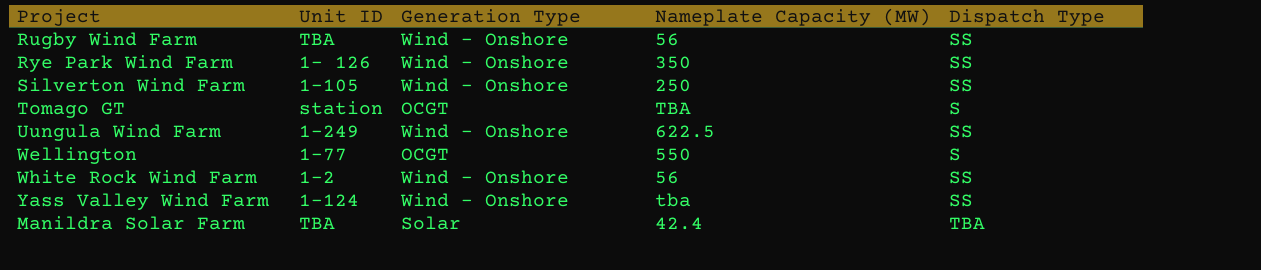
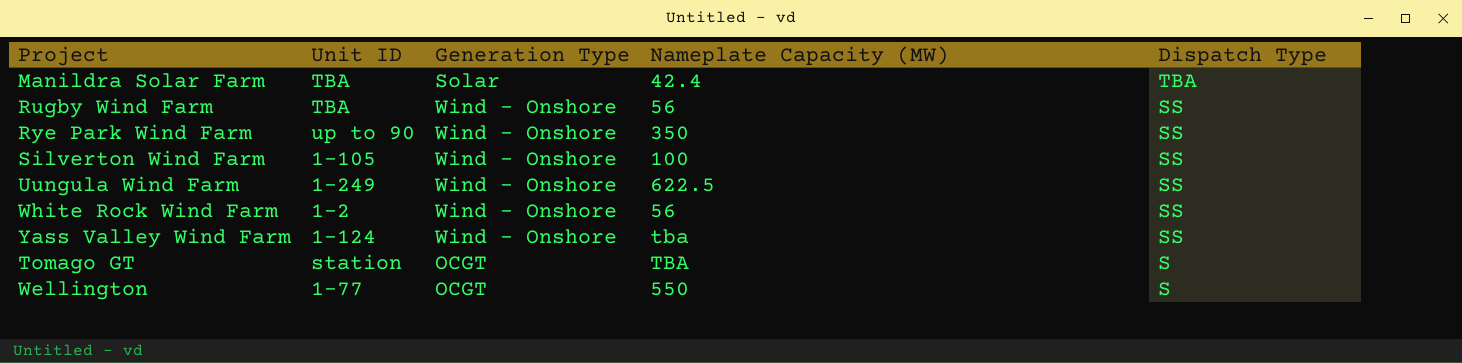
row order: none -> Dispatch Type descending
Rye Park Wind Farm | Unit ID: 1- 126 -> up to 90
Silverton Wind Farm | Nameplate Capacity (MW): 250 -> 100

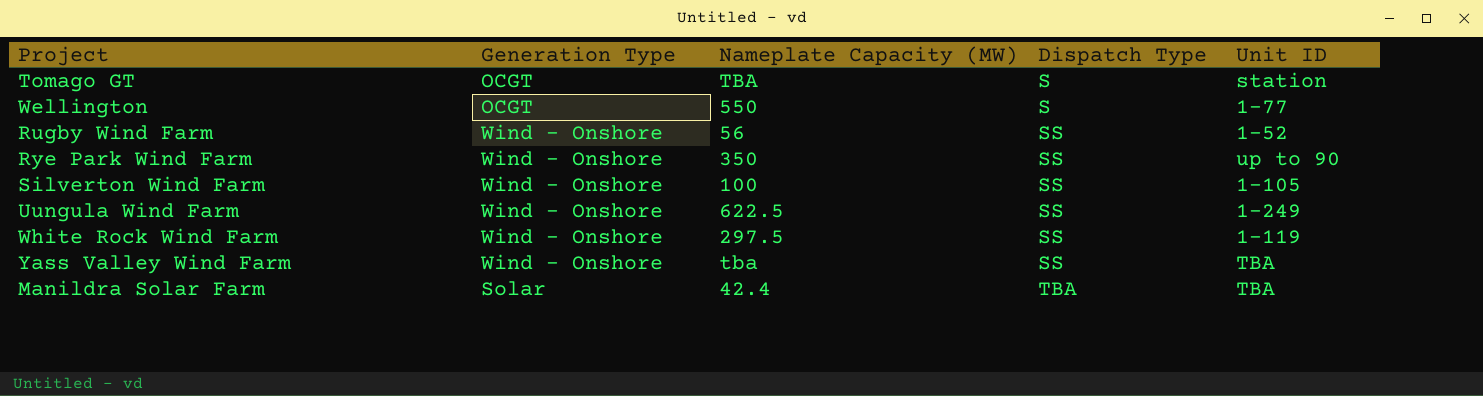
row order: Dispatch Type descending -> Dispatch Type ascending
column Unit ID | position: 2 -> 5
Rugby Wind Farm | Unit ID: TBA -> 1-52
White Rock Wind Farm | Nameplate Capacity (MW): 56 -> 297.5
White Rock Wind Farm | Unit ID: 1-2 -> 1-119
Yass Valley Wind Farm | Unit ID: 1-124 -> TBA

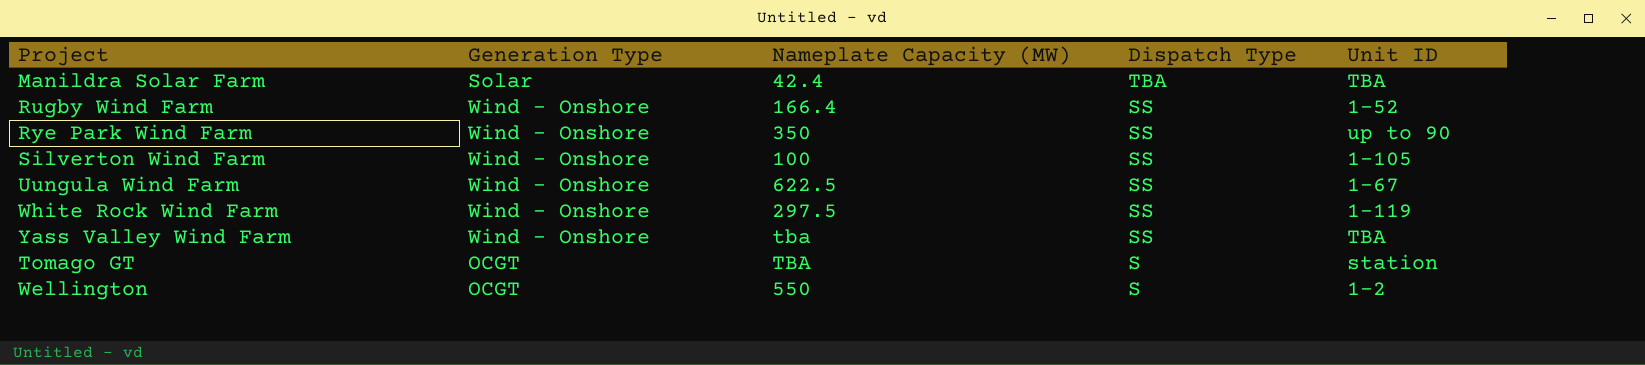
row order: Dispatch Type ascending -> Dispatch Type descending
Rugby Wind Farm | Nameplate Capacity (MW): 56 -> 166.4
Uungula Wind Farm | Unit ID: 1-249 -> 1-67
Wellington | Unit ID: 1-77 -> 1-2

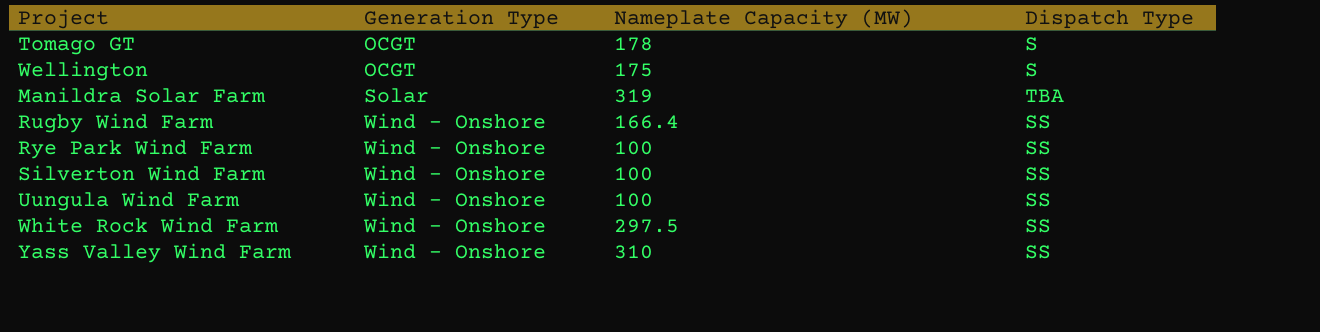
row order: Dispatch Type descending -> Generation Type ascending
column Unit ID | position: 5 -> none
Tomago GT | Nameplate Capacity (MW): TBA -> 178
Wellington | Nameplate Capacity (MW): 550 -> 175
Manildra Solar Farm | Nameplate Capacity (MW): 42.4 -> 319
Rye Park Wind Farm | Nameplate Capacity (MW): 350 -> 100
Uungula Wind Farm | Nameplate Capacity (MW): 622.5 -> 100
Yass Valley Wind Farm | Nameplate Capacity (MW): tba -> 310

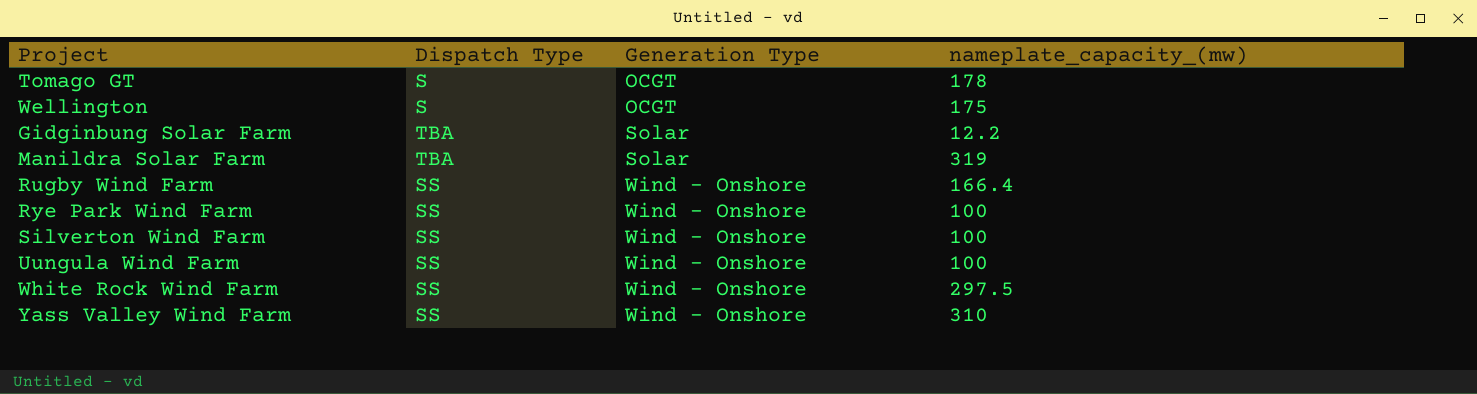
column Dispatch Type | position: 4 -> 2
column name: Nameplate Capacity (MW) -> nameplate_capacity_(mw)
row Gidginbung Solar Farm: none -> TBA | Solar | 12.2

